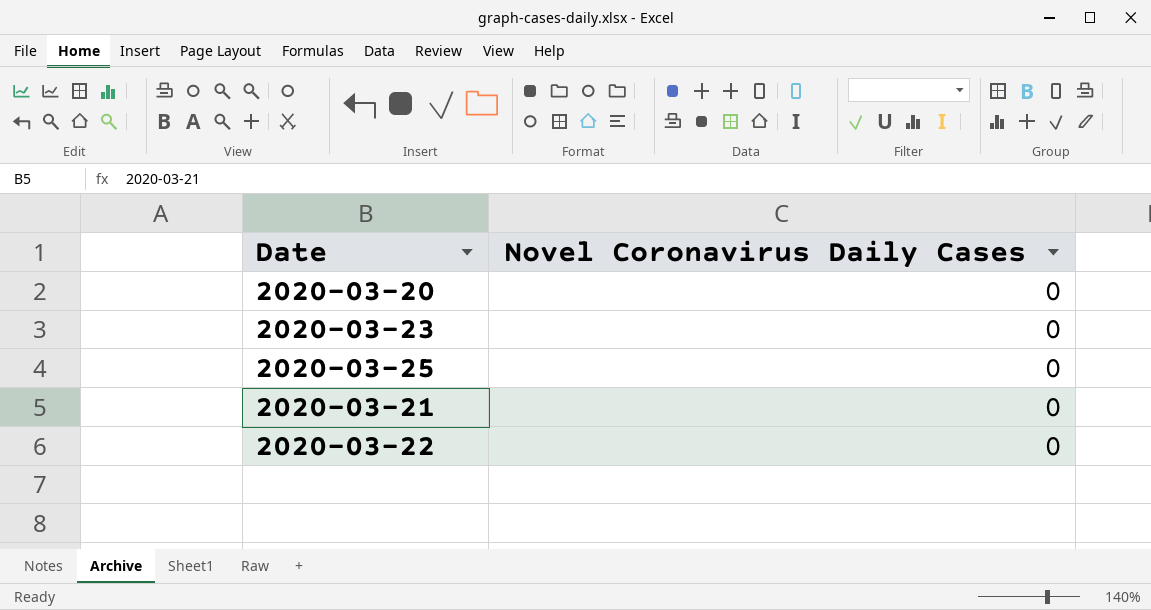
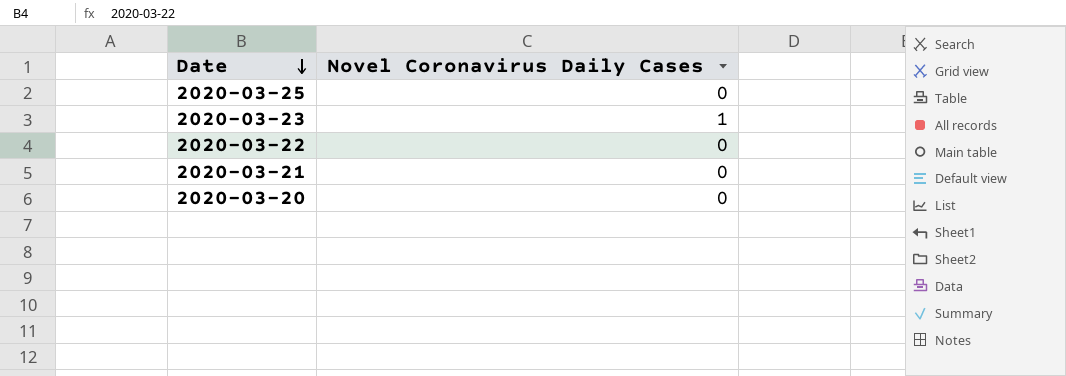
row order: none -> Date descending
2020-03-23 | Novel Coronavirus Daily Cases: 0 -> 1

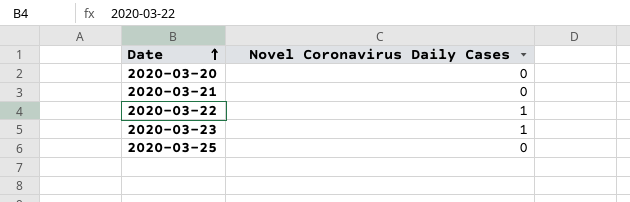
row order: Date descending -> Date ascending
2020-03-22 | Novel Coronavirus Daily Cases: 0 -> 1

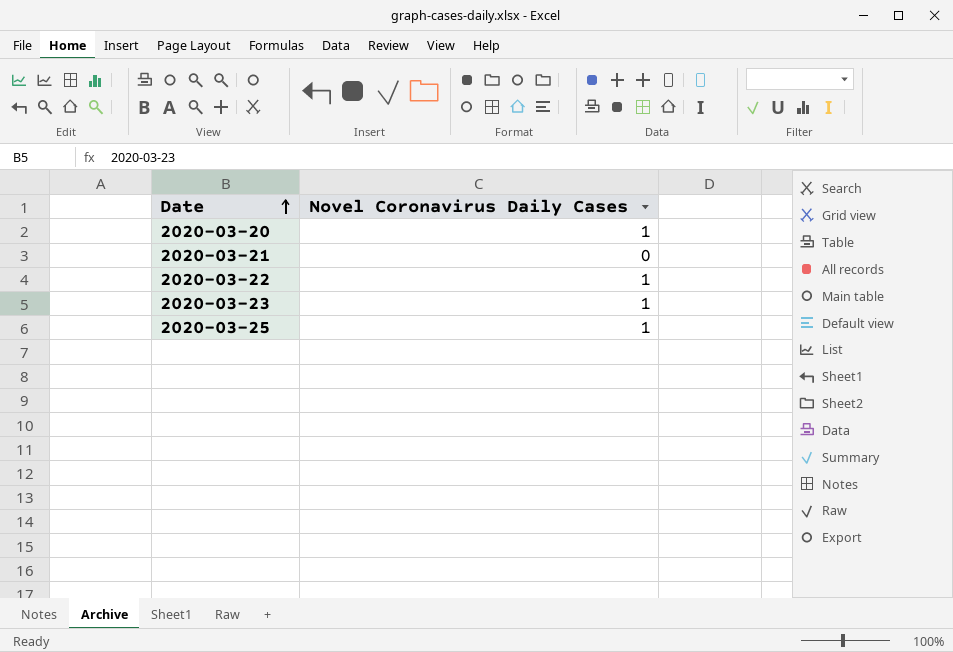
2020-03-20 | Novel Coronavirus Daily Cases: 0 -> 1
2020-03-25 | Novel Coronavirus Daily Cases: 0 -> 1

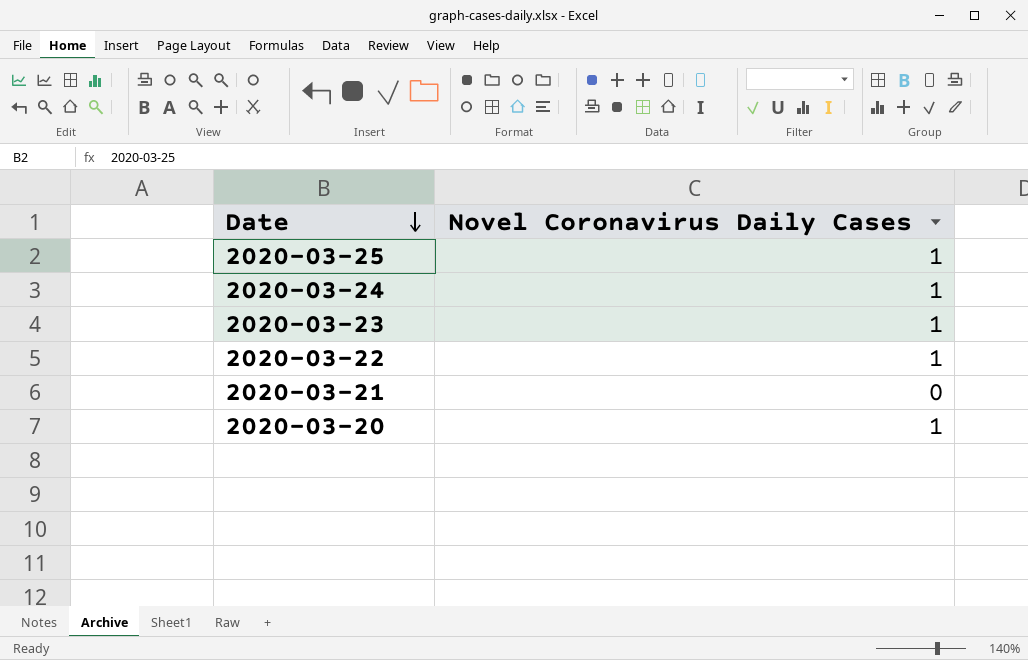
row order: Date ascending -> Date descending
row 2020-03-24: none -> 1

